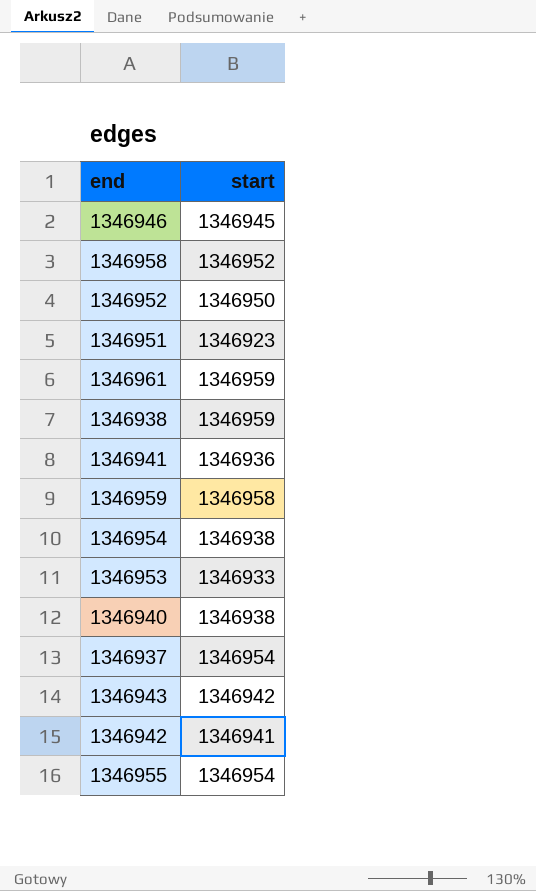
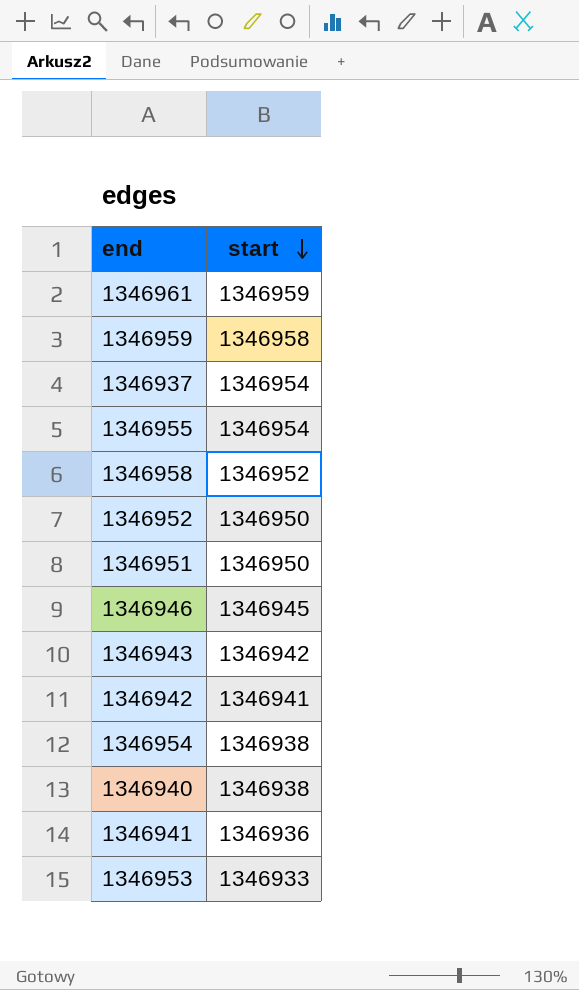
row order: none -> start descending
row 1346938: 1346959 -> none
1346951 | start: 1346923 -> 1346950

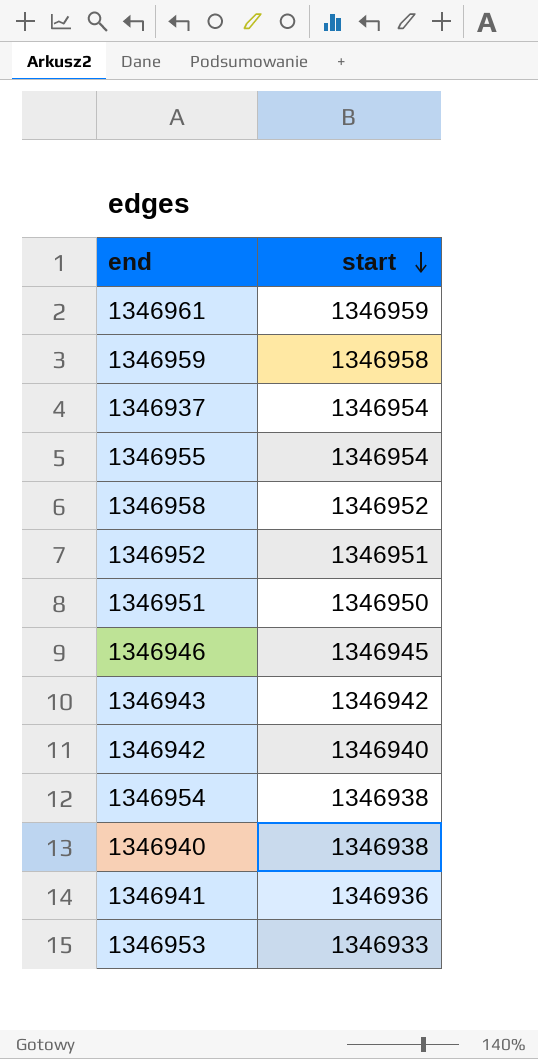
1346952 | start: 1346950 -> 1346951
1346942 | start: 1346941 -> 1346940

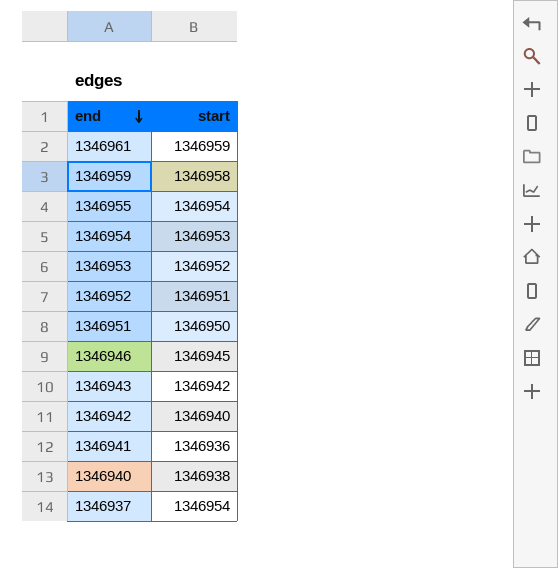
row order: start descending -> end descending
row 1346958: 1346952 -> none
1346954 | start: 1346938 -> 1346953
1346953 | start: 1346933 -> 1346952

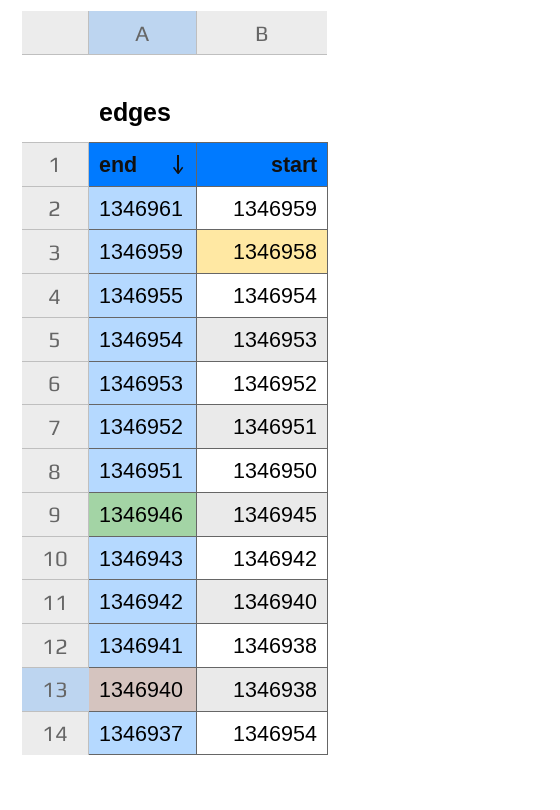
1346941 | start: 1346936 -> 1346938

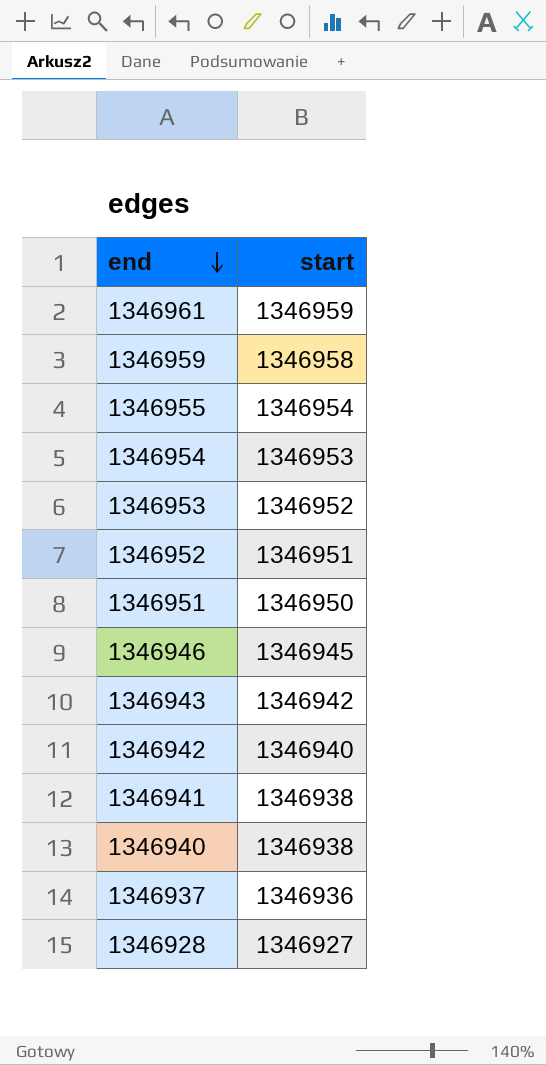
1346937 | start: 1346954 -> 1346936
row 1346928: none -> 1346927

